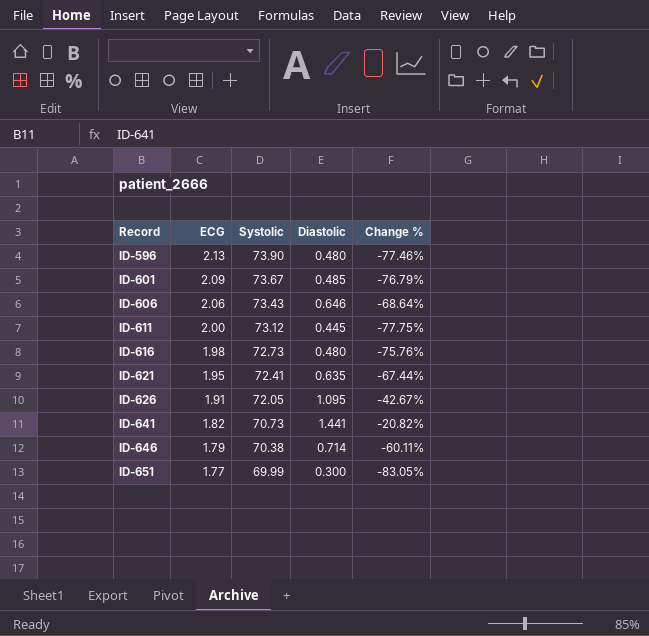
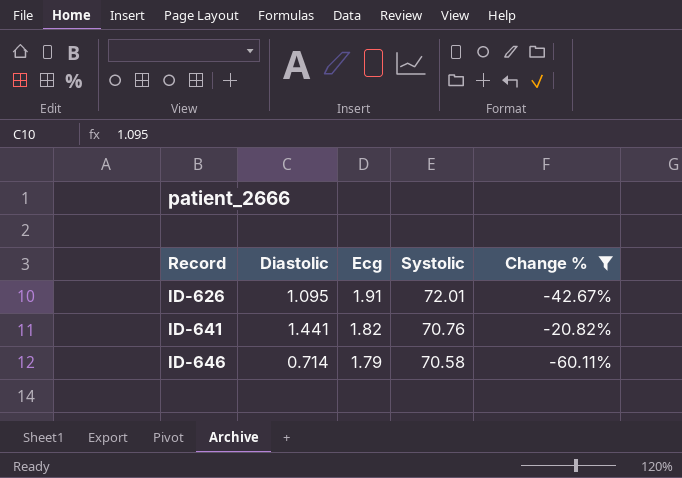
filter: none -> Change % >= -60.11%
column Diastolic | position: 4 -> 2
column name: ECG -> Ecg
ID-626 | Systolic: 72.05 -> 72.01
ID-641 | Systolic: 70.73 -> 70.76
ID-646 | Systolic: 70.38 -> 70.58

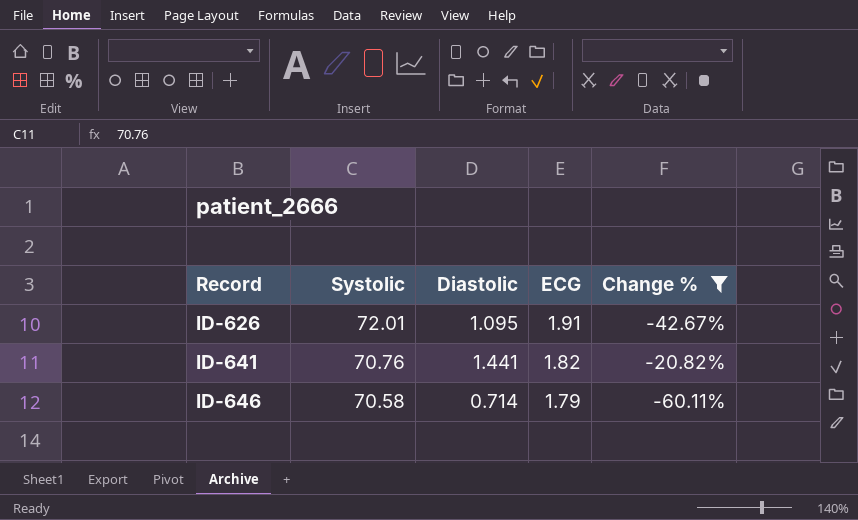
column Systolic | position: 4 -> 2
column name: Ecg -> ECG

